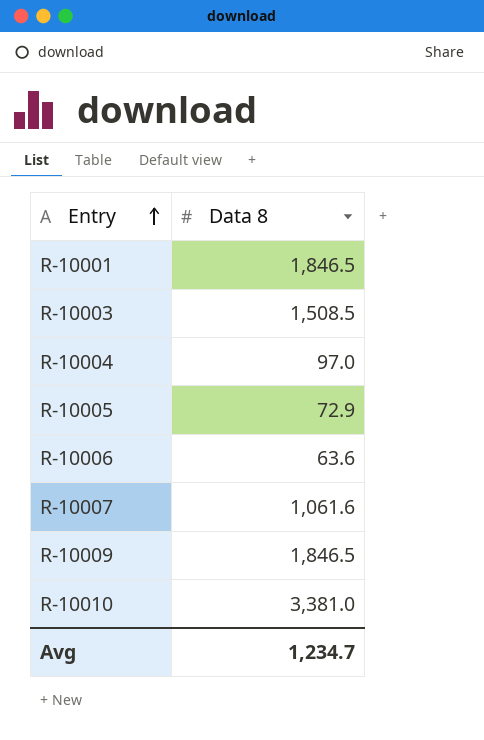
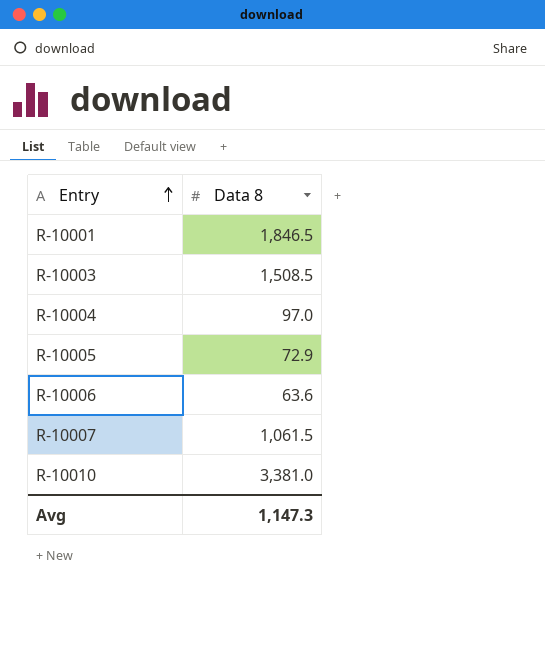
row R-10009: 1,846.5 -> none
R-10007 | Data 8: 1,061.6 -> 1,061.5
Avg | Data 8: 1,234.7 -> 1,147.3

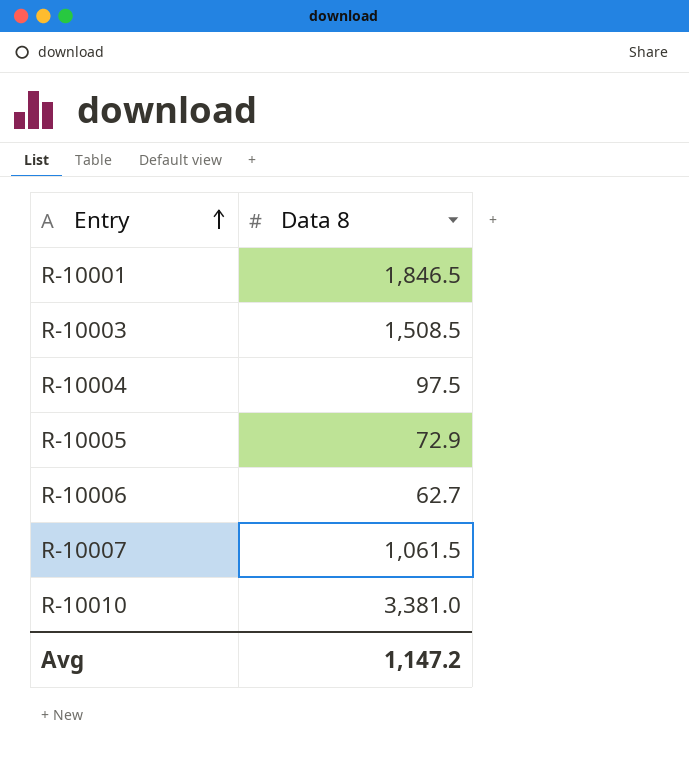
R-10004 | Data 8: 97.0 -> 97.5
R-10006 | Data 8: 63.6 -> 62.7
Avg | Data 8: 1,147.3 -> 1,147.2

